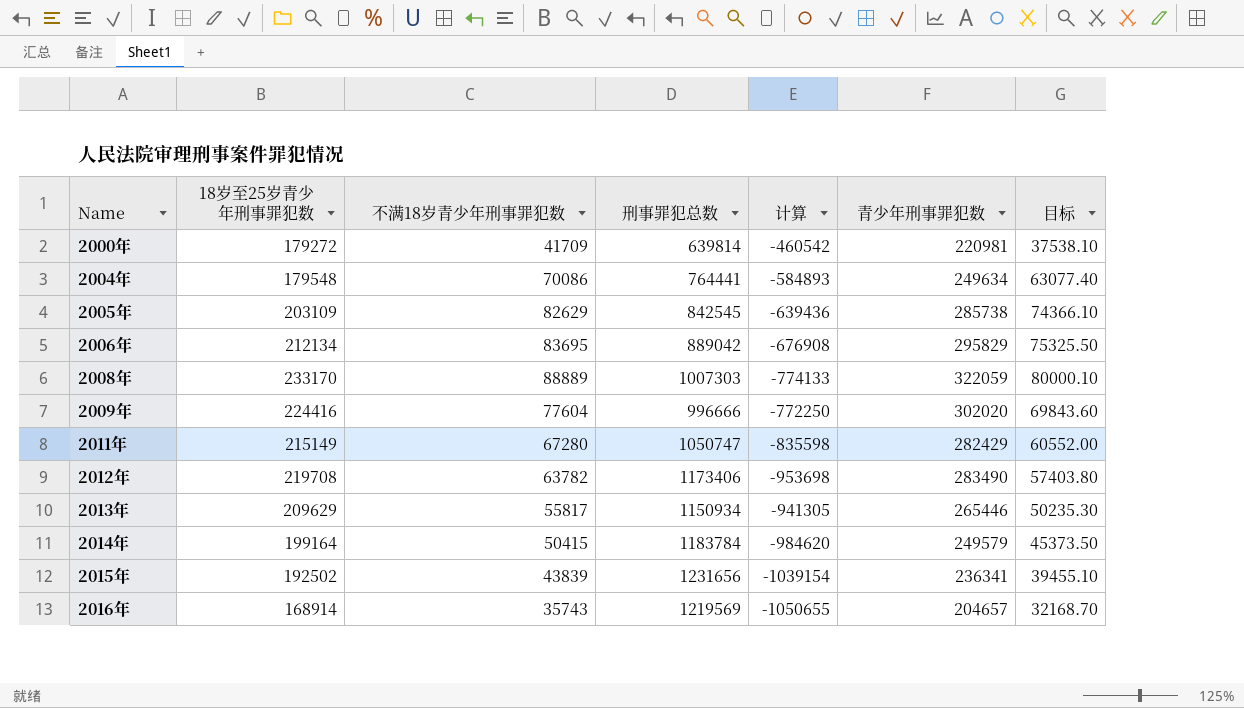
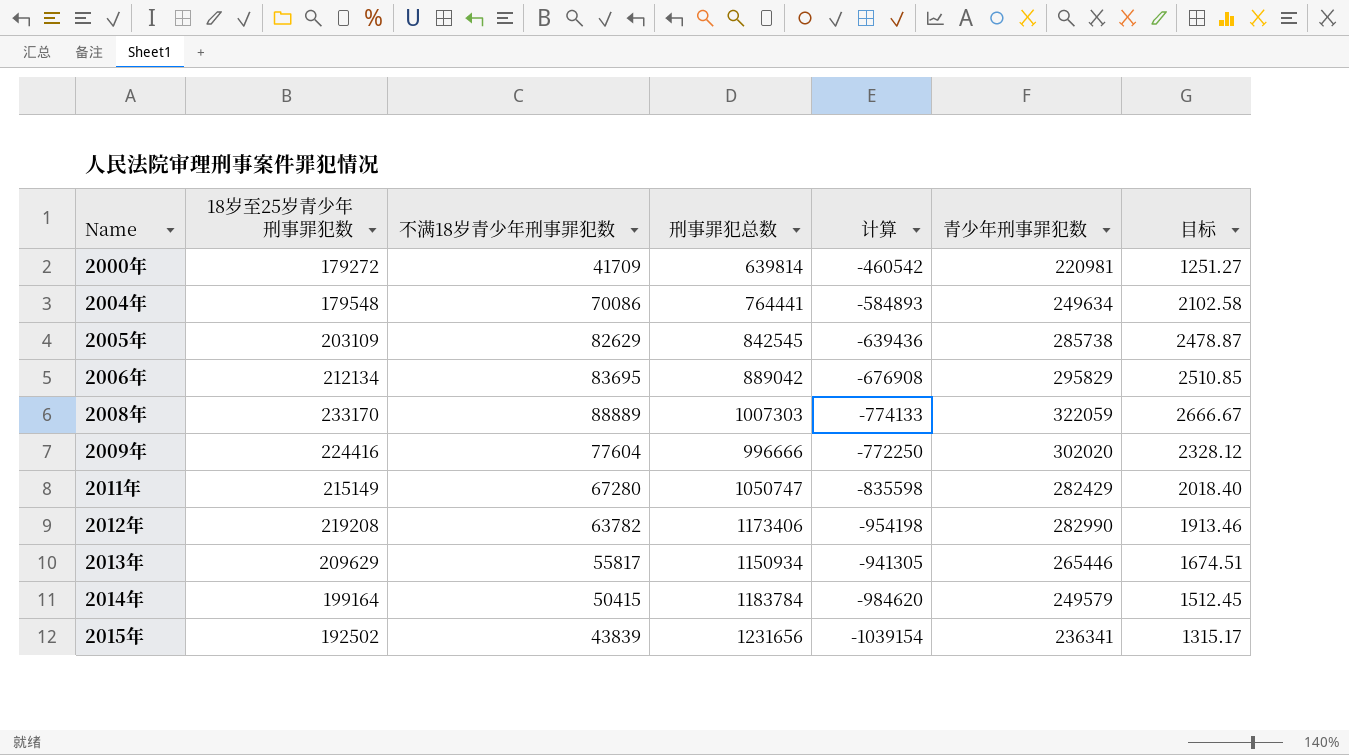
column 目标 | formula: [不满18岁青少年刑事罪犯数] * 0.9 -> [不满18岁青少年刑事罪犯数] * 0.03
row 2016年: 168914 | 35743 | 1219569 | -1050655 | 204657 | 32168.70 -> none
2012年 | 18岁至25岁青少年刑事罪犯数: 219708 -> 219208
2012年 | 计算: -953698 -> -954198
2012年 | 青少年刑事罪犯数: 283490 -> 282990

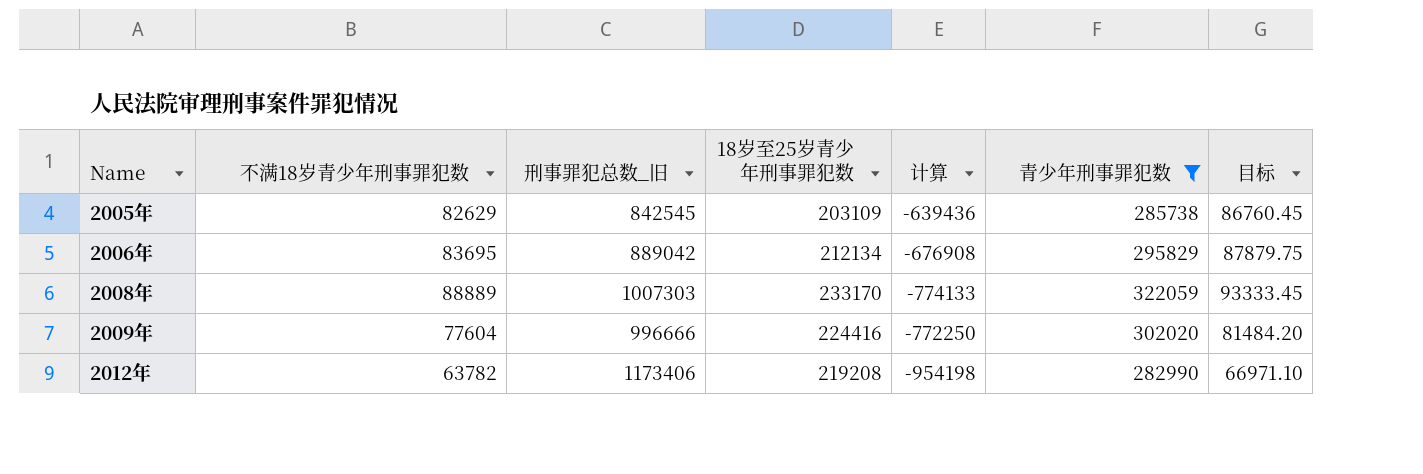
filter: none -> 青少年刑事罪犯数 >= 282990
column name: 刑事罪犯总数 -> 刑事罪犯总数_旧
column 18岁至25岁青少年刑事罪犯数 | position: 2 -> 4
column 目标 | formula: [不满18岁青少年刑事罪犯数] * 0.03 -> [不满18岁青少年刑事罪犯数] * 1.05

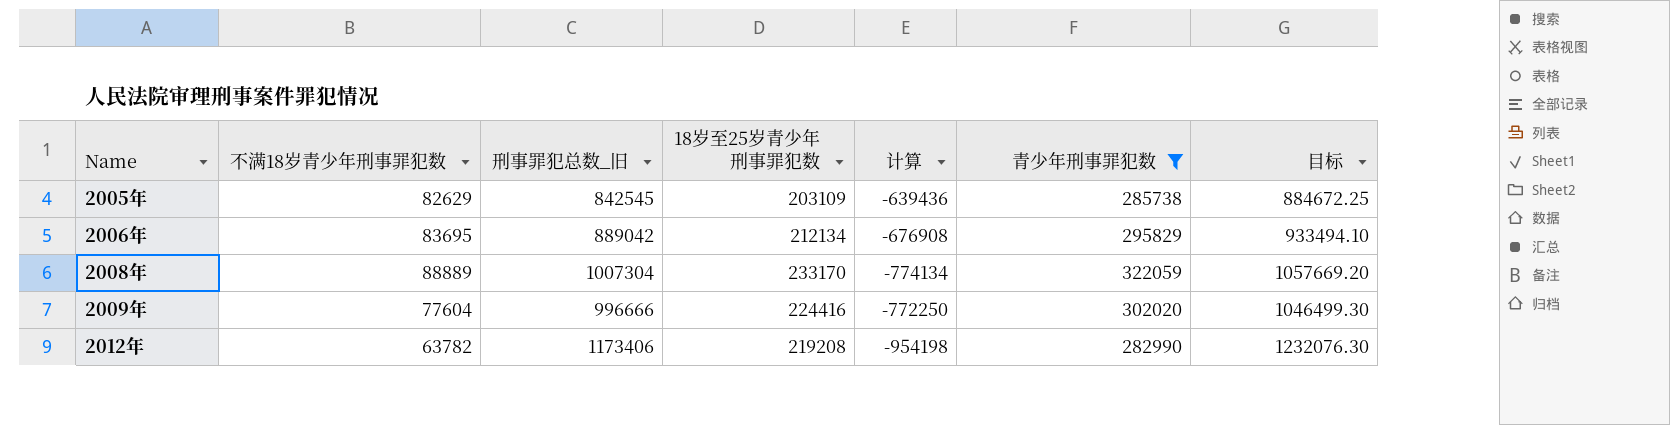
column 目标 | formula: [不满18岁青少年刑事罪犯数] * 1.05 -> [刑事罪犯总数_旧] * 1.05
2008年 | 刑事罪犯总数_旧: 1007303 -> 1007304
2008年 | 计算: -774133 -> -774134

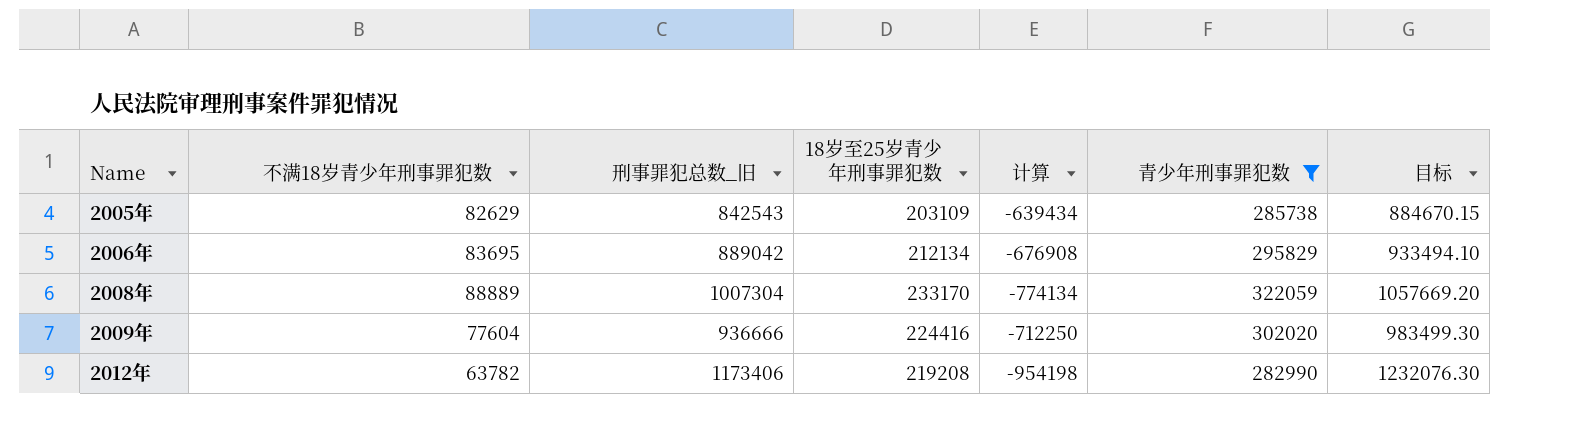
2005年 | 刑事罪犯总数_旧: 842545 -> 842543
2005年 | 计算: -639436 -> -639434
2005年 | 目标: 884672.25 -> 884670.15
2009年 | 刑事罪犯总数_旧: 996666 -> 936666
2009年 | 计算: -772250 -> -712250
2009年 | 目标: 1046499.30 -> 983499.30

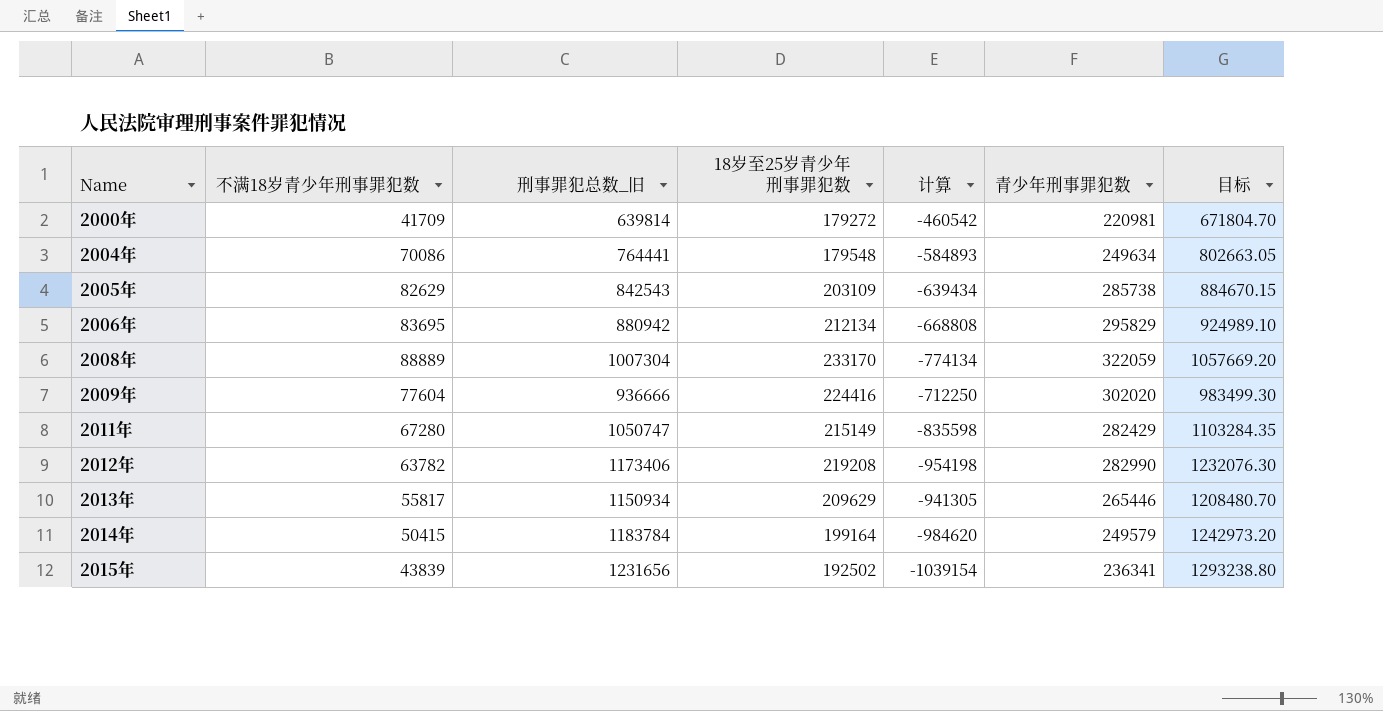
filter: 青少年刑事罪犯数 >= 282990 -> none
2006年 | 刑事罪犯总数_旧: 889042 -> 880942
2006年 | 计算: -676908 -> -668808
2006年 | 目标: 933494.10 -> 924989.10

